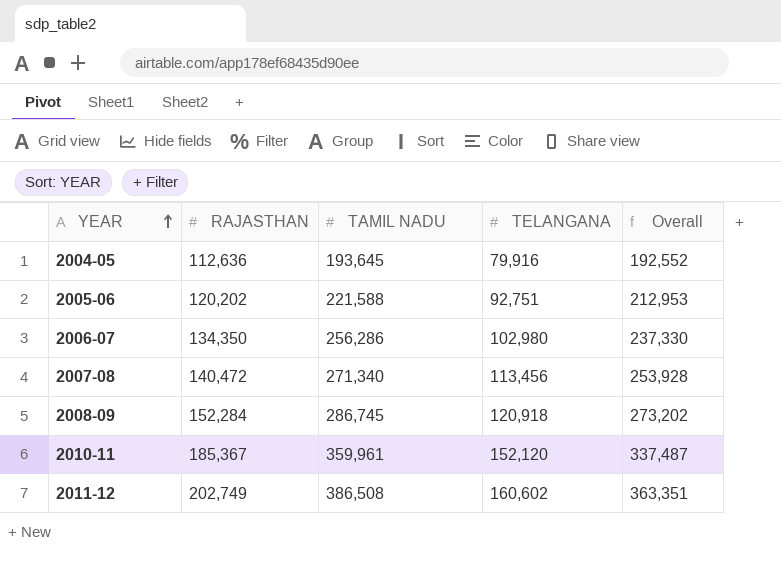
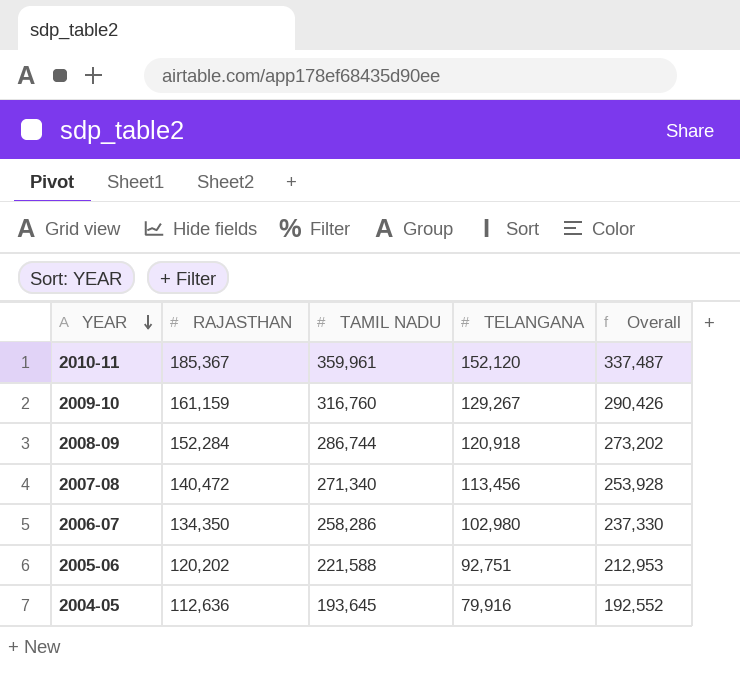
row order: YEAR ascending -> YEAR descending
row 2011-12: 202,749 | 386,508 | 160,602 | 363,351 -> none
row 2009-10: none -> 161,159 | 316,760 | 129,267 | 290,426
2008-09 | TAMIL NADU: 286,745 -> 286,744
2006-07 | TAMIL NADU: 256,286 -> 258,286

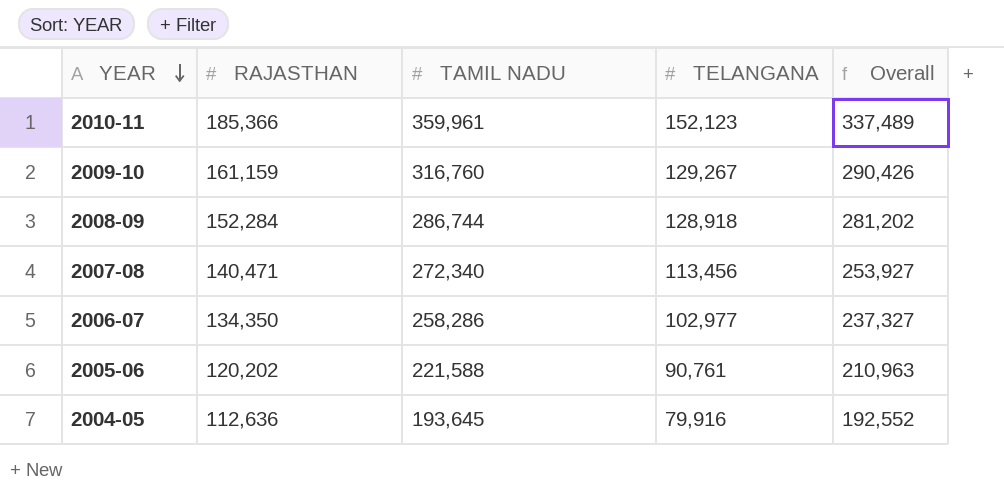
2010-11 | RAJASTHAN: 185,367 -> 185,366
2010-11 | TELANGANA: 152,120 -> 152,123
2010-11 | Overall: 337,487 -> 337,489
2008-09 | TELANGANA: 120,918 -> 128,918
2008-09 | Overall: 273,202 -> 281,202
2007-08 | RAJASTHAN: 140,472 -> 140,471
2007-08 | TAMIL NADU: 271,340 -> 272,340
2007-08 | Overall: 253,928 -> 253,927
2006-07 | TELANGANA: 102,980 -> 102,977
2006-07 | Overall: 237,330 -> 237,327
2005-06 | TELANGANA: 92,751 -> 90,761
2005-06 | Overall: 212,953 -> 210,963

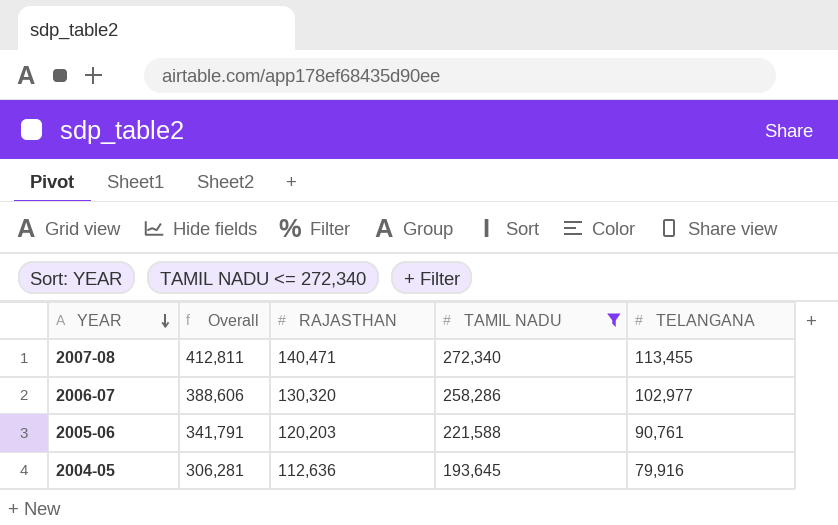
filter: none -> TAMIL NADU <= 272,340
column Overall | formula: [RAJASTHAN] + [TELANGANA] -> [RAJASTHAN] + [TAMIL NADU]
column Overall | position: 5 -> 2
2007-08 | TELANGANA: 113,456 -> 113,455
2006-07 | RAJASTHAN: 134,350 -> 130,320
2005-06 | RAJASTHAN: 120,202 -> 120,203

